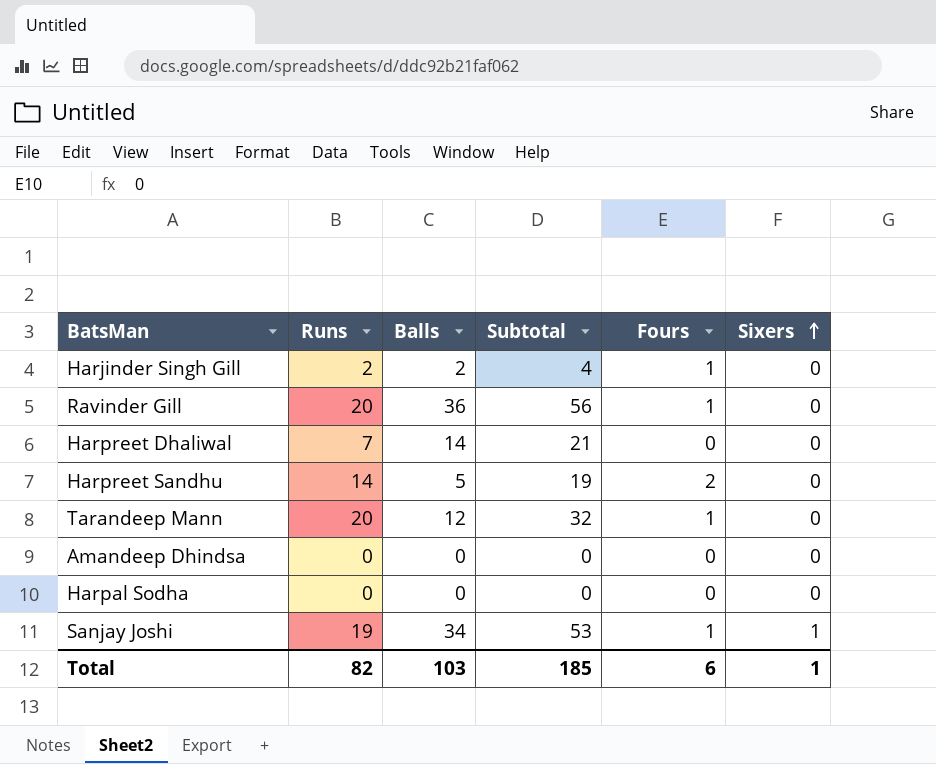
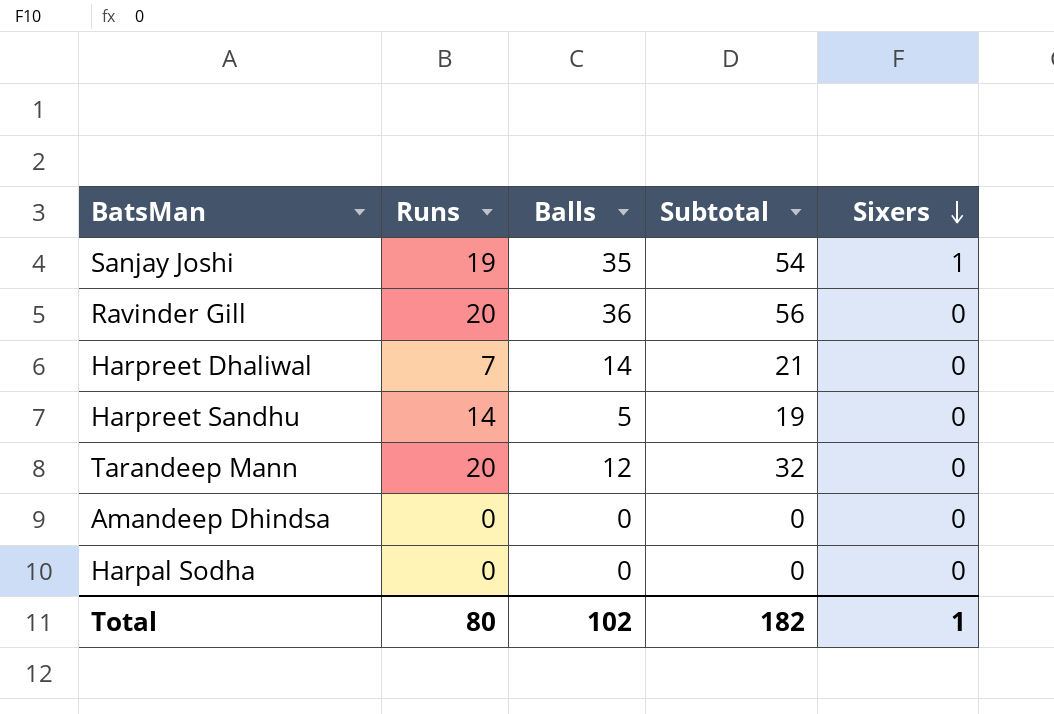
row order: Sixers ascending -> Sixers descending
column Fours | position: 5 -> none
row Harjinder Singh Gill: 2 | 2 | 4 | 1 | 0 -> none
Sanjay Joshi | Balls: 34 -> 35
Sanjay Joshi | Subtotal: 53 -> 54
Total | Runs: 82 -> 80
Total | Balls: 103 -> 102
Total | Subtotal: 185 -> 182

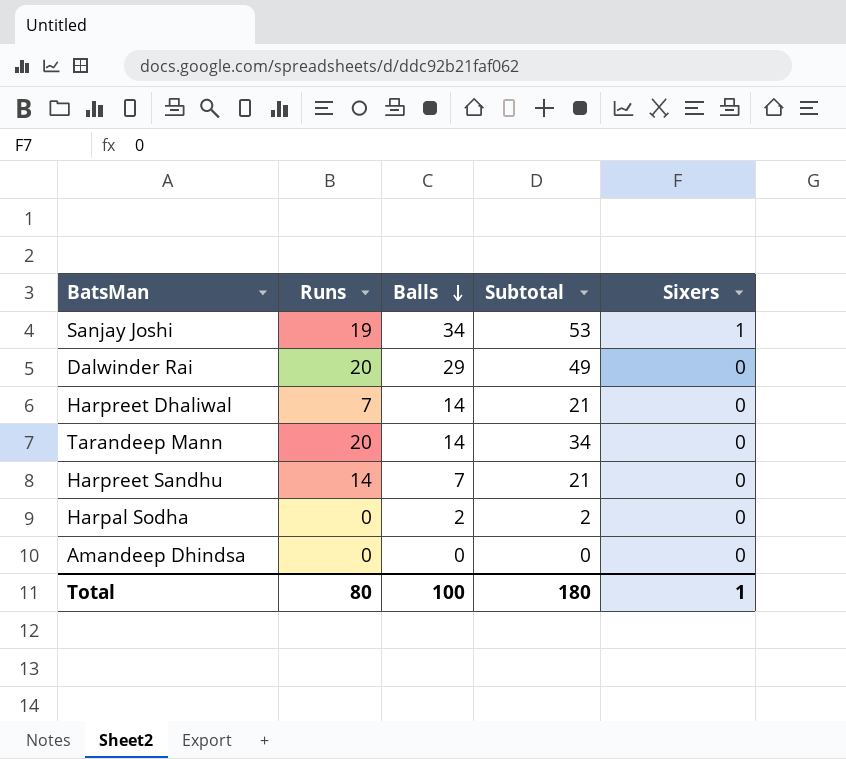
row order: Sixers descending -> Balls descending
row Ravinder Gill: 20 | 36 | 56 | 0 -> none
Sanjay Joshi | Balls: 35 -> 34
Sanjay Joshi | Subtotal: 54 -> 53
row Dalwinder Rai: none -> 20 | 29 | 49 | 0
Tarandeep Mann | Balls: 12 -> 14
Tarandeep Mann | Subtotal: 32 -> 34
Harpreet Sandhu | Balls: 5 -> 7
Harpreet Sandhu | Subtotal: 19 -> 21
Harpal Sodha | Balls: 0 -> 2
Harpal Sodha | Subtotal: 0 -> 2
Total | Balls: 102 -> 100
Total | Subtotal: 182 -> 180

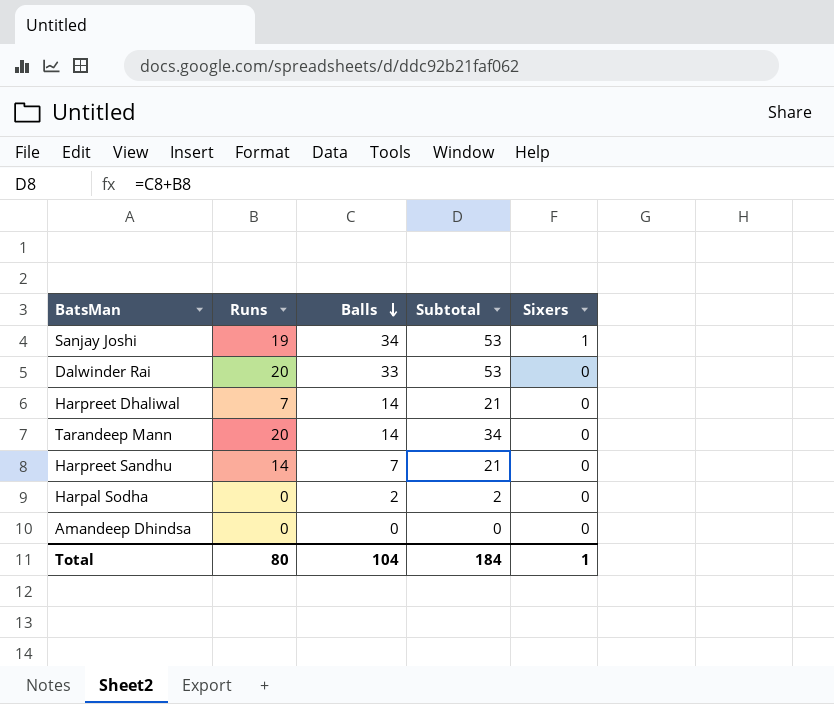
Dalwinder Rai | Balls: 29 -> 33
Dalwinder Rai | Subtotal: 49 -> 53
Total | Balls: 100 -> 104
Total | Subtotal: 180 -> 184

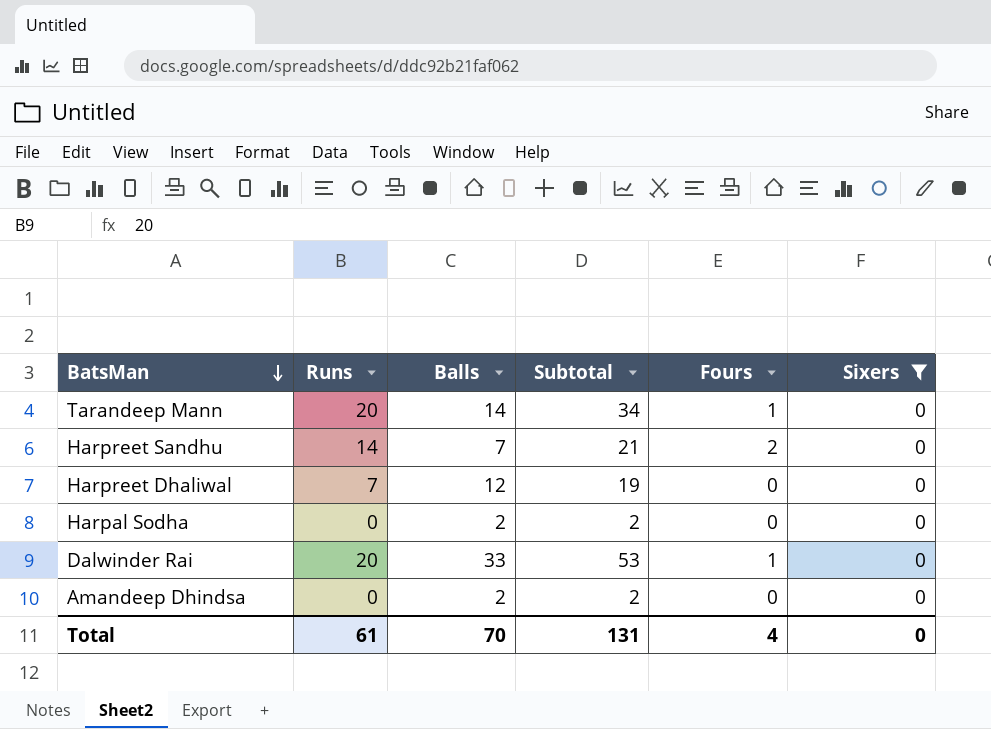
filter: none -> Sixers = 0
row order: Balls descending -> BatsMan descending
column Fours | position: none -> 5
Harpreet Dhaliwal | Balls: 14 -> 12
Harpreet Dhaliwal | Subtotal: 21 -> 19
Amandeep Dhindsa | Balls: 0 -> 2
Amandeep Dhindsa | Subtotal: 0 -> 2
Total | Runs: 80 -> 61
Total | Balls: 104 -> 70
Total | Subtotal: 184 -> 131
Total | Sixers: 1 -> 0

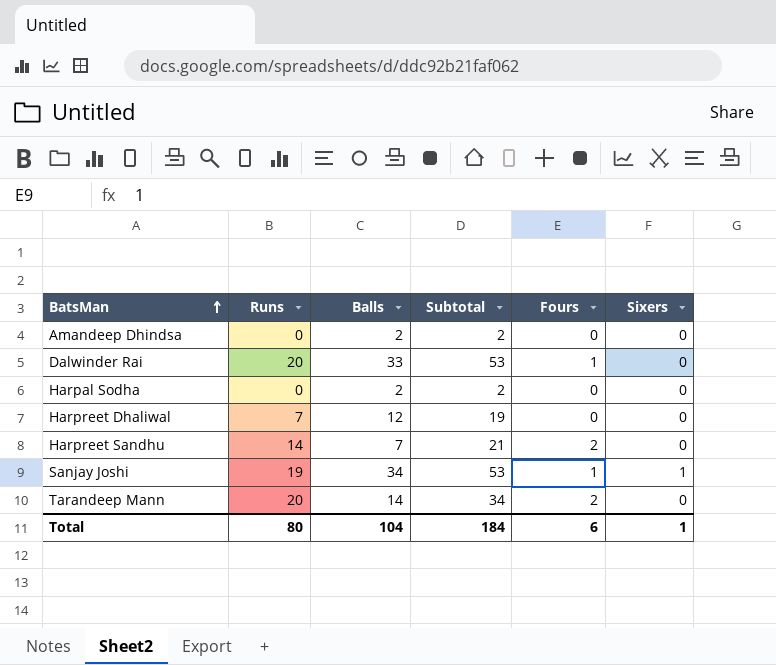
filter: Sixers = 0 -> none
row order: BatsMan descending -> BatsMan ascending
Tarandeep Mann | Fours: 1 -> 2
Total | Runs: 61 -> 80
Total | Balls: 70 -> 104
Total | Subtotal: 131 -> 184
Total | Fours: 4 -> 6
Total | Sixers: 0 -> 1

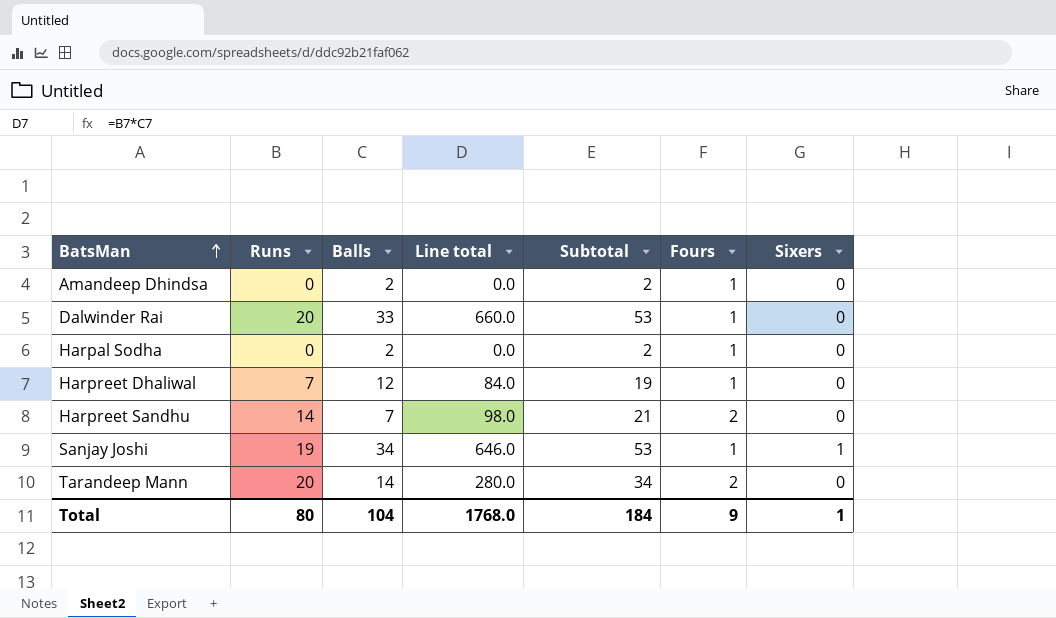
column Line total | formula: none -> [Runs] * [Balls]
Amandeep Dhindsa | Fours: 0 -> 1
Harpal Sodha | Fours: 0 -> 1
Harpreet Dhaliwal | Fours: 0 -> 1
Total | Fours: 6 -> 9

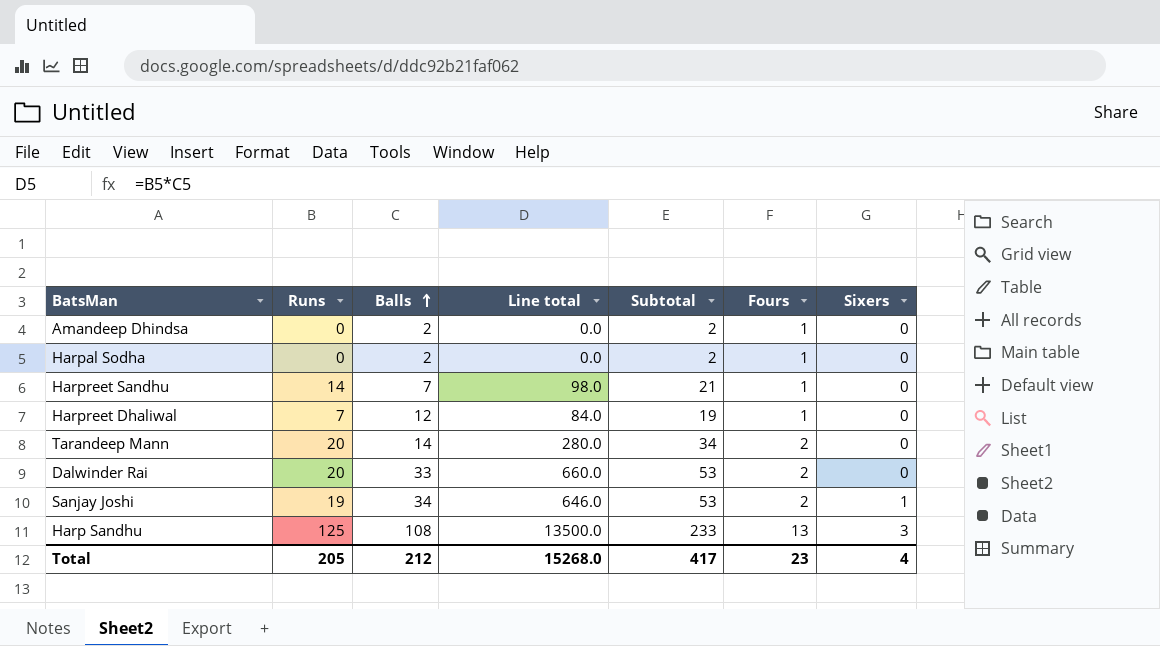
row order: BatsMan ascending -> Balls ascending
Harpreet Sandhu | Fours: 2 -> 1
Dalwinder Rai | Fours: 1 -> 2
Sanjay Joshi | Fours: 1 -> 2
row Harp Sandhu: none -> 125 | 108 | 13500.0 | 233 | 13 | 3
Total | Runs: 80 -> 205
Total | Balls: 104 -> 212
Total | Line total: 1768.0 -> 15268.0
Total | Subtotal: 184 -> 417
Total | Fours: 9 -> 23
Total | Sixers: 1 -> 4

